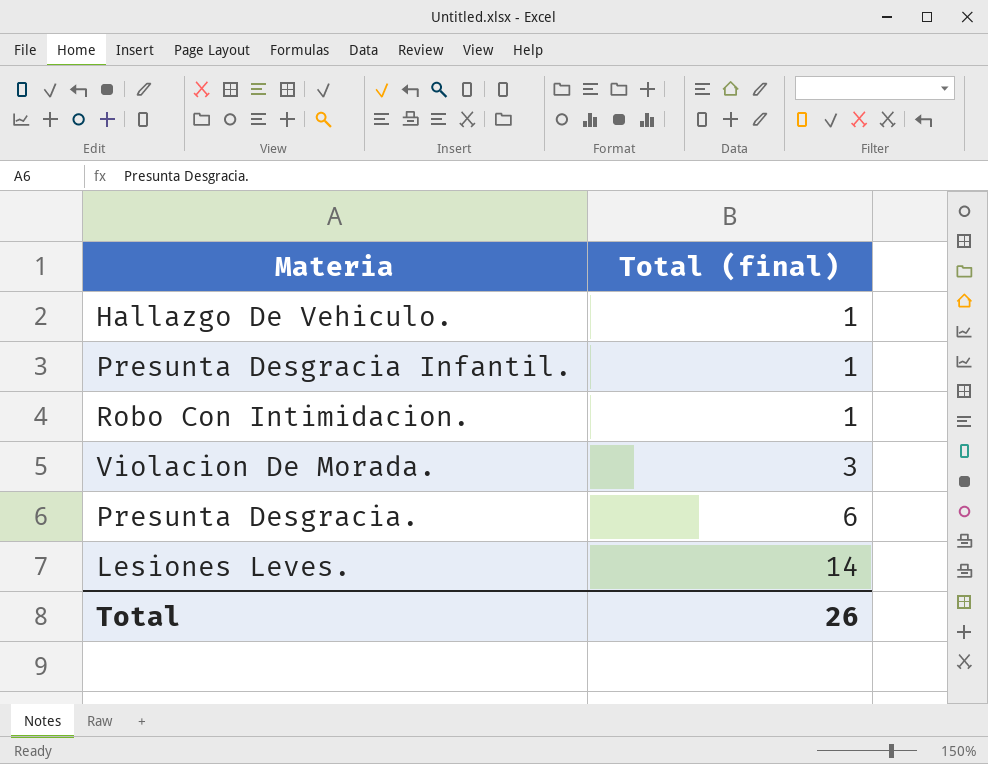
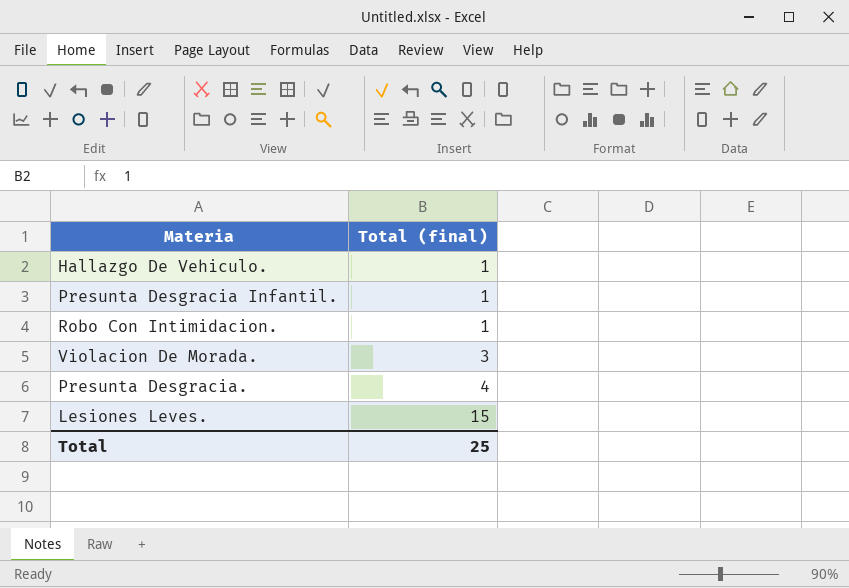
Presunta Desgracia. | Total (final): 6 -> 4
Lesiones Leves. | Total (final): 14 -> 15
Total | Total (final): 26 -> 25

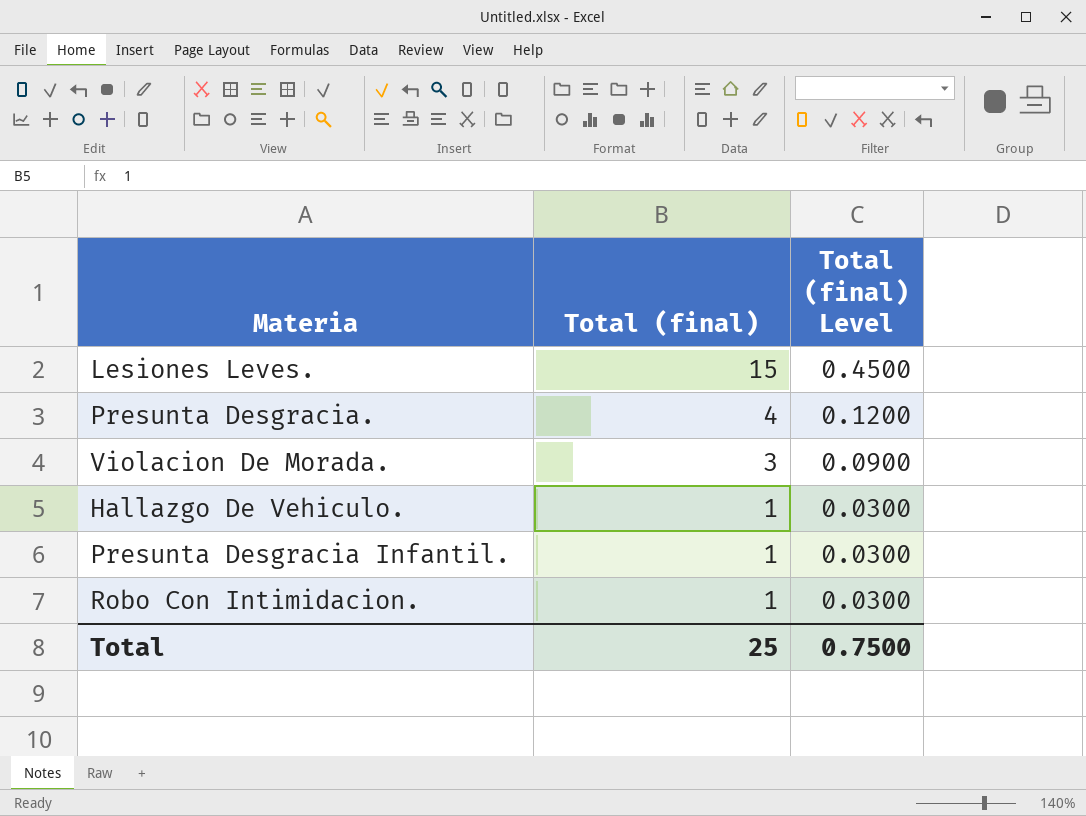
row order: Total (final) ascending -> Total (final) descending
column Total (final) Level | formula: none -> [Total (final)] * 0.03

